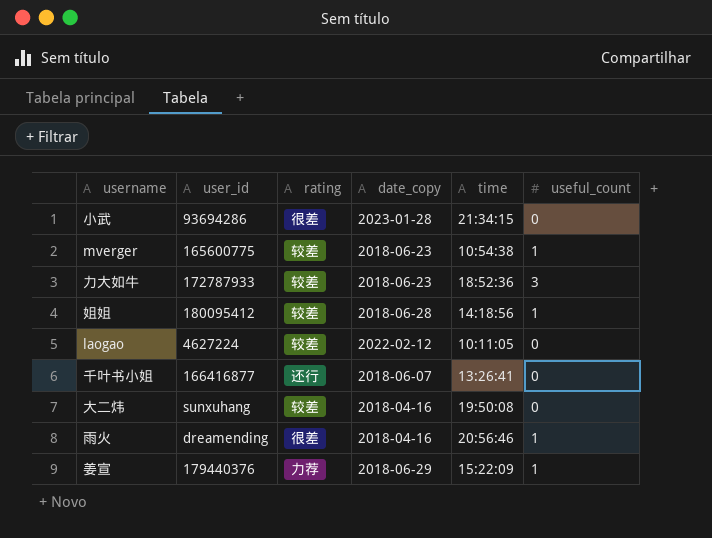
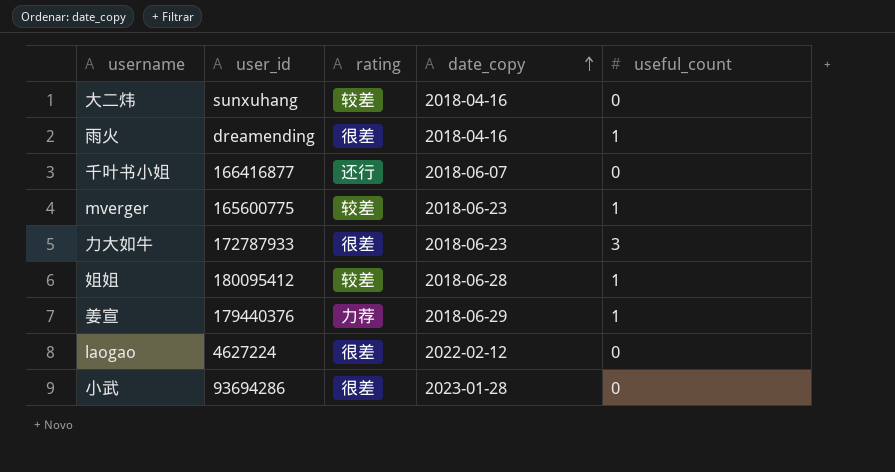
row order: none -> date_copy ascending
column time | position: 5 -> none
力大如牛 | rating: 较差 -> 很差
laogao | rating: 较差 -> 很差

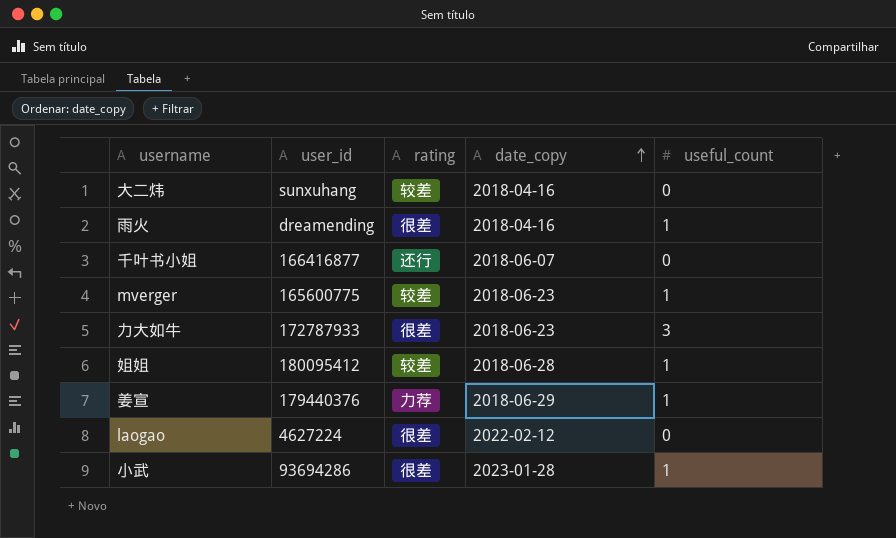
小武 | useful_count: 0 -> 1

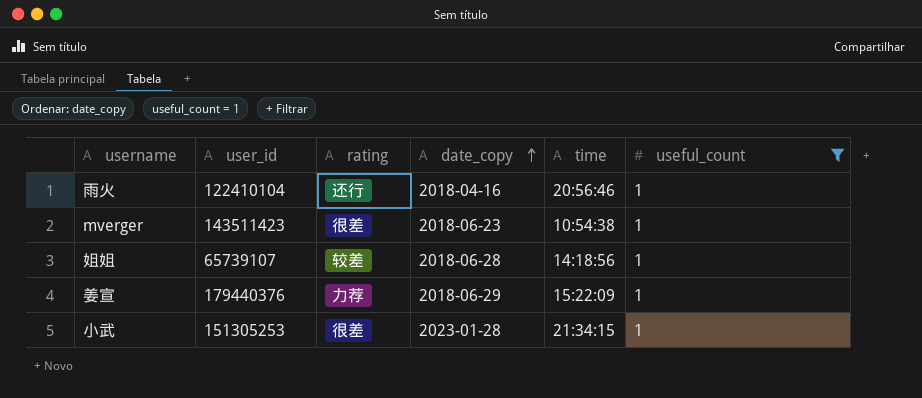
filter: none -> useful_count = 1
column time | position: none -> 5
雨火 | user_id: dreamending -> 122410104
雨火 | rating: 很差 -> 还行
mverger | user_id: 165600775 -> 143511423
mverger | rating: 较差 -> 很差
姐姐 | user_id: 180095412 -> 65739107
小武 | user_id: 93694286 -> 151305253

